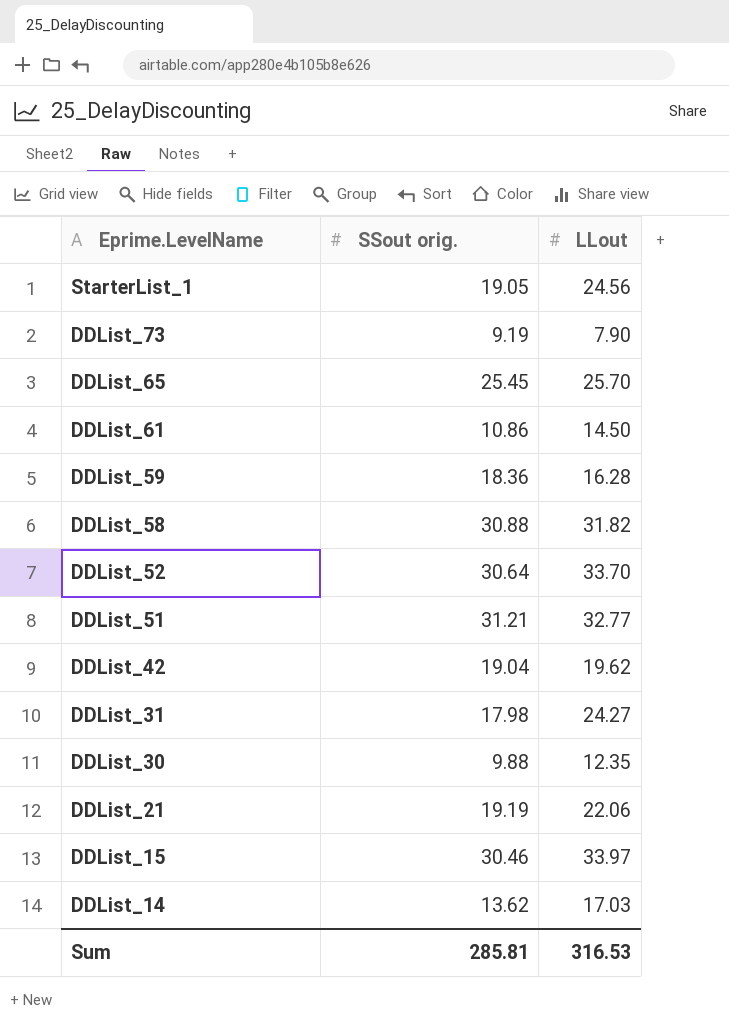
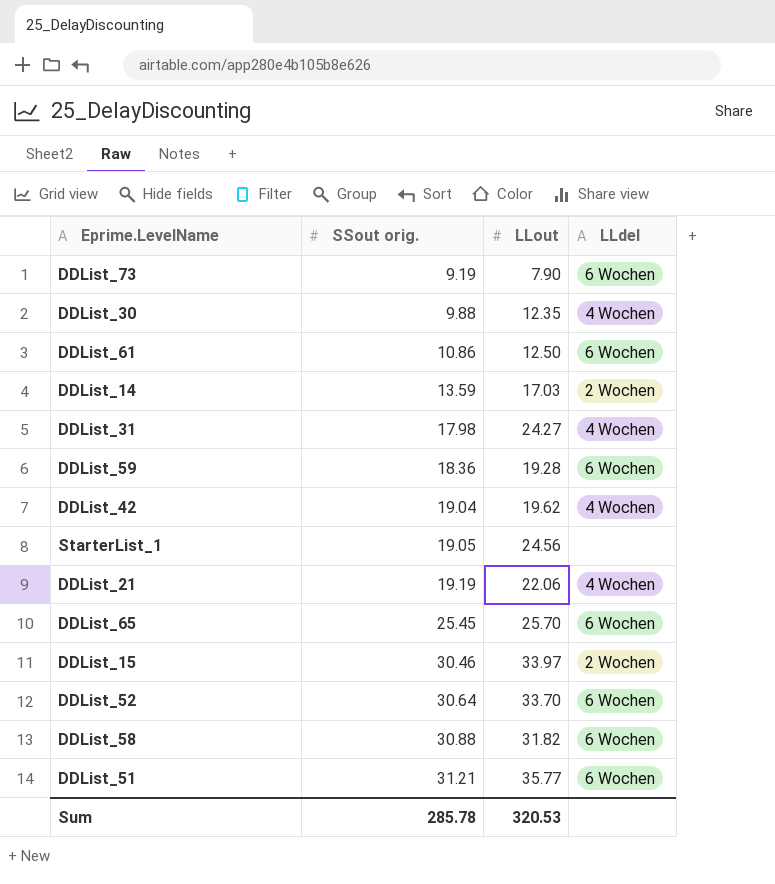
row order: Eprime.LevelName descending -> SSout orig. ascending
column LLdel | position: none -> 4
DDList_61 | LLout: 14.50 -> 12.50
DDList_14 | SSout orig.: 13.62 -> 13.59
DDList_59 | LLout: 16.28 -> 19.28
DDList_51 | LLout: 32.77 -> 35.77
Sum | SSout orig.: 285.81 -> 285.78
Sum | LLout: 316.53 -> 320.53

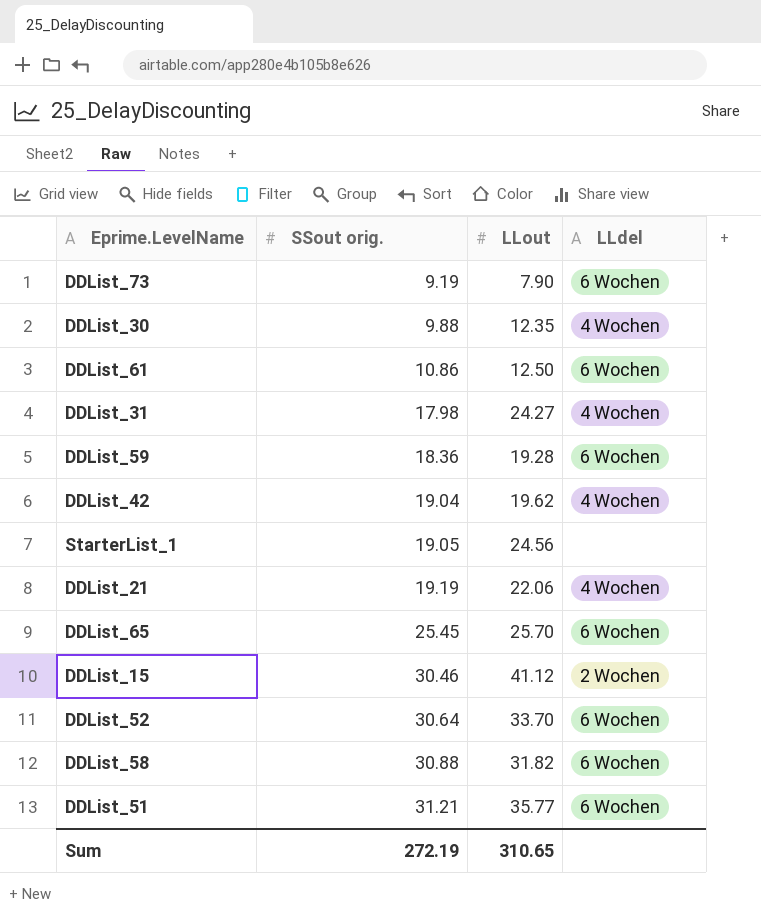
row DDList_14: 13.59 | 17.03 | 2 Wochen -> none
DDList_15 | LLout: 33.97 -> 41.12
Sum | SSout orig.: 285.78 -> 272.19
Sum | LLout: 320.53 -> 310.65

